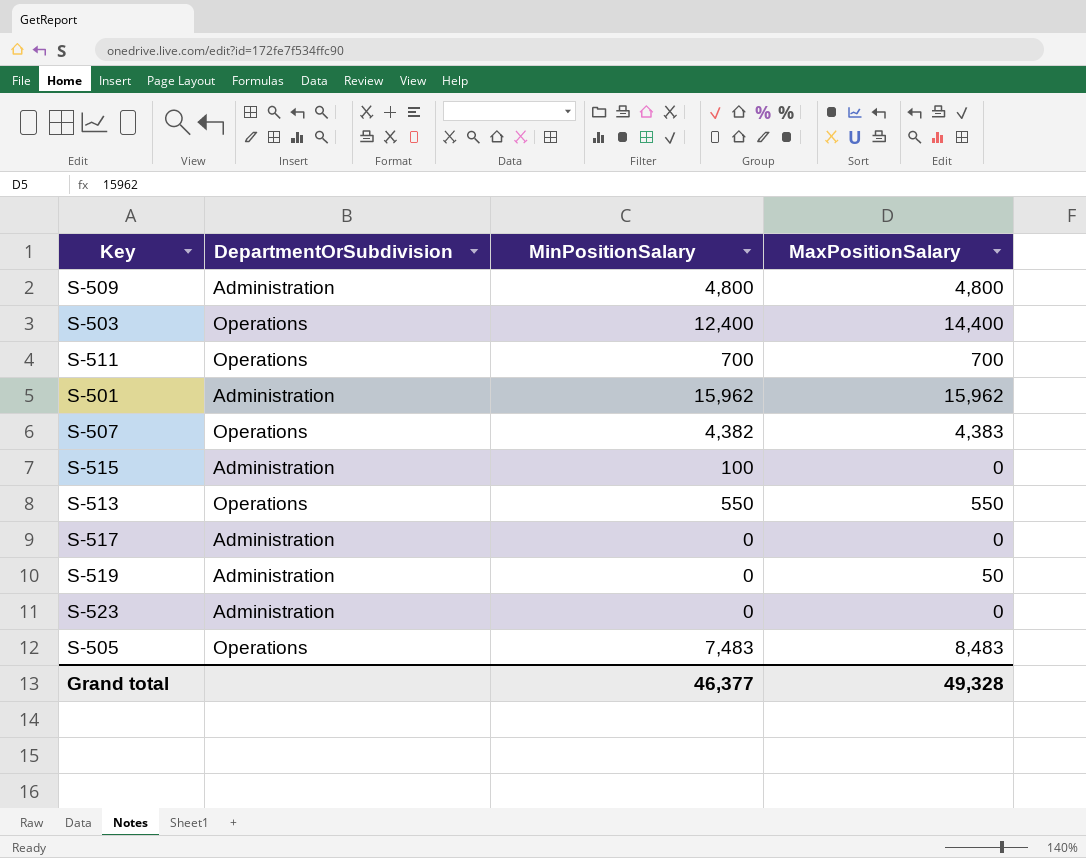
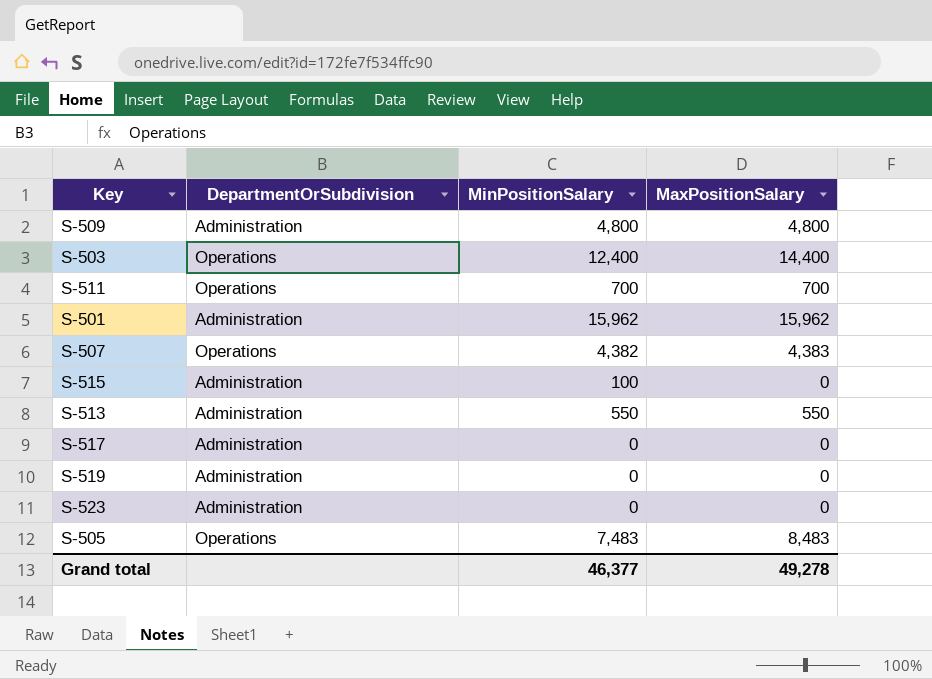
S-513 | DepartmentOrSubdivision: Operations -> Administration
S-519 | MaxPositionSalary: 50 -> 0
Grand total | MaxPositionSalary: 49,328 -> 49,278

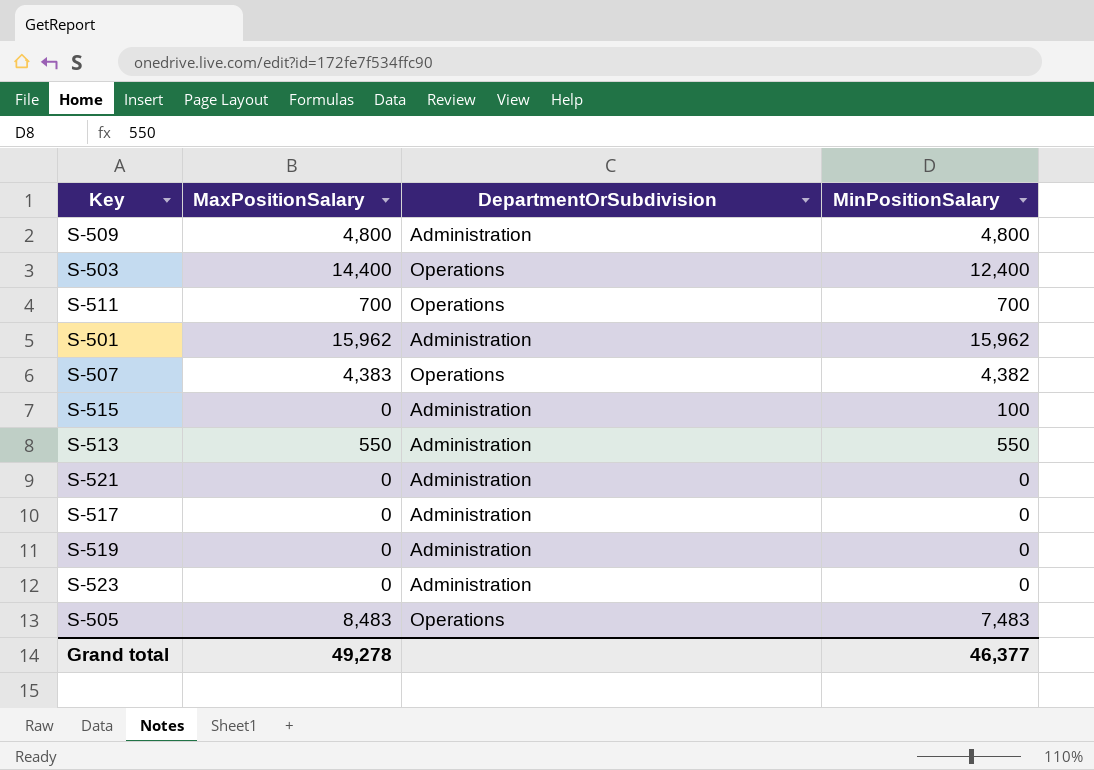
column MaxPositionSalary | position: 4 -> 2
row S-521: none -> 0 | Administration | 0

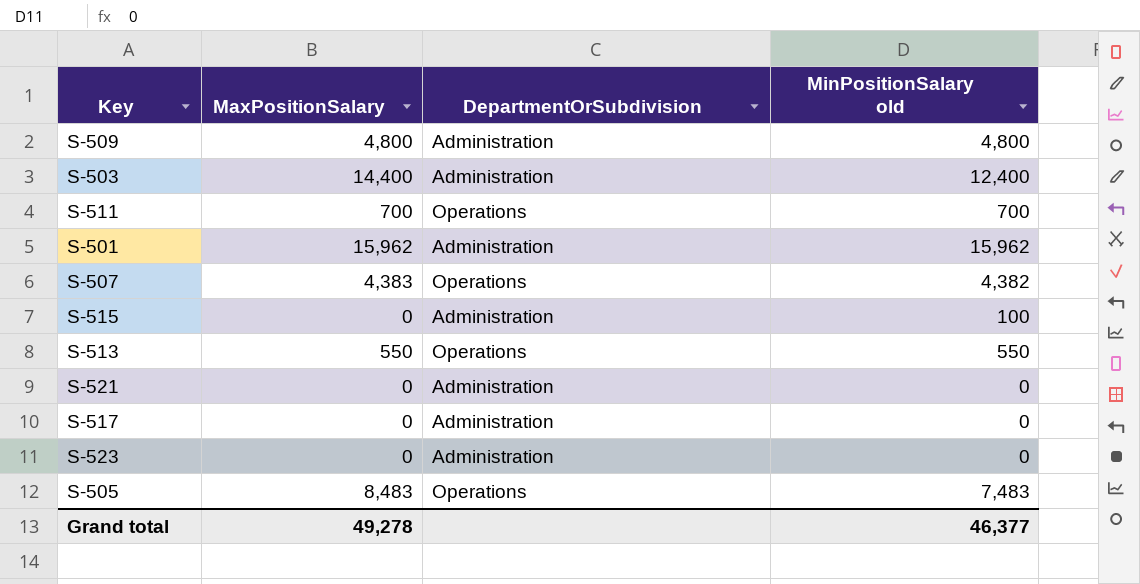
column name: MinPositionSalary -> MinPositionSalary old
row S-519: 0 | Administration | 0 -> none
S-503 | DepartmentOrSubdivision: Operations -> Administration
S-513 | DepartmentOrSubdivision: Administration -> Operations

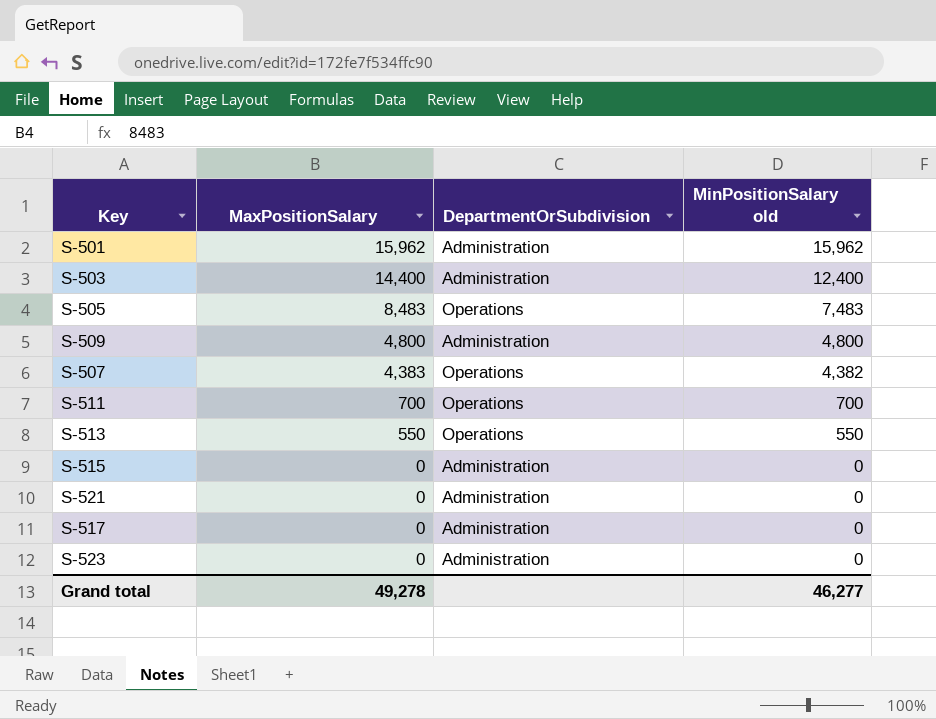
row order: none -> MaxPositionSalary descending
S-515 | MinPositionSalary old: 100 -> 0
Grand total | MinPositionSalary old: 46,377 -> 46,277

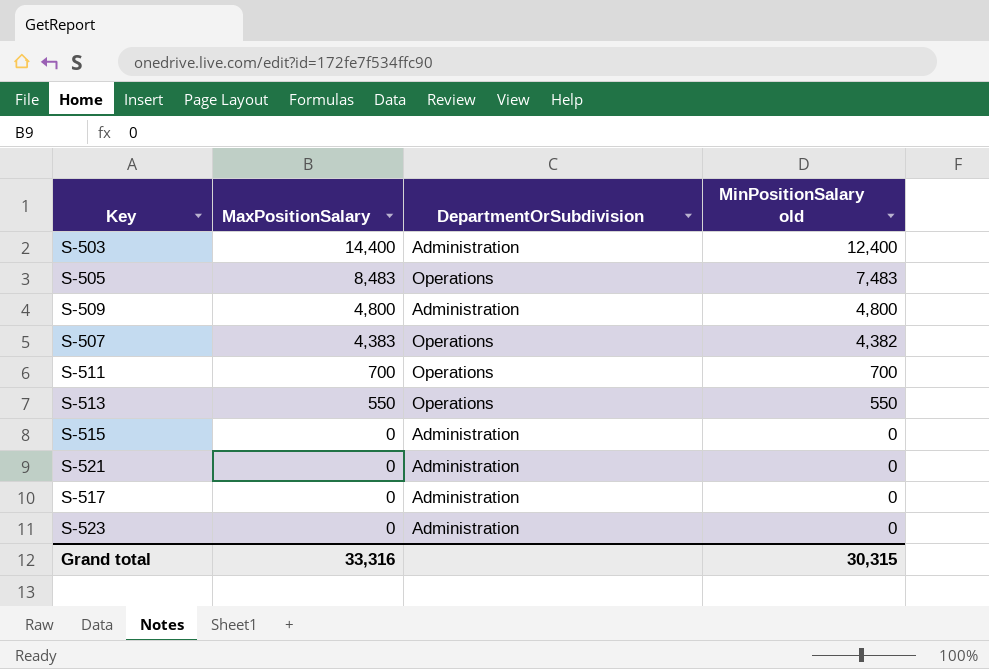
row S-501: 15,962 | Administration | 15,962 -> none
Grand total | MaxPositionSalary: 49,278 -> 33,316
Grand total | MinPositionSalary old: 46,277 -> 30,315

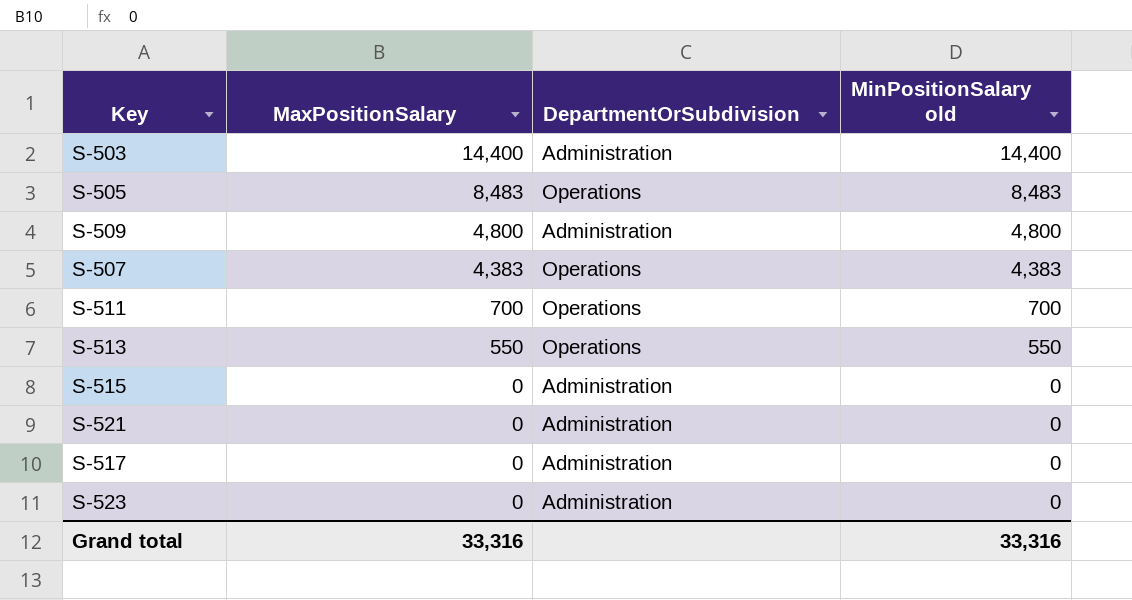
S-503 | MinPositionSalary old: 12,400 -> 14,400
S-505 | MinPositionSalary old: 7,483 -> 8,483
S-507 | MinPositionSalary old: 4,382 -> 4,383
Grand total | MinPositionSalary old: 30,315 -> 33,316

